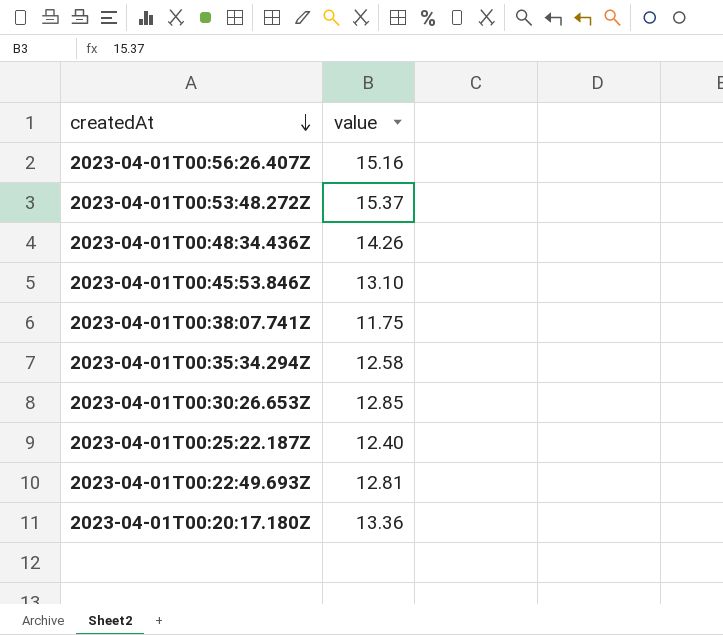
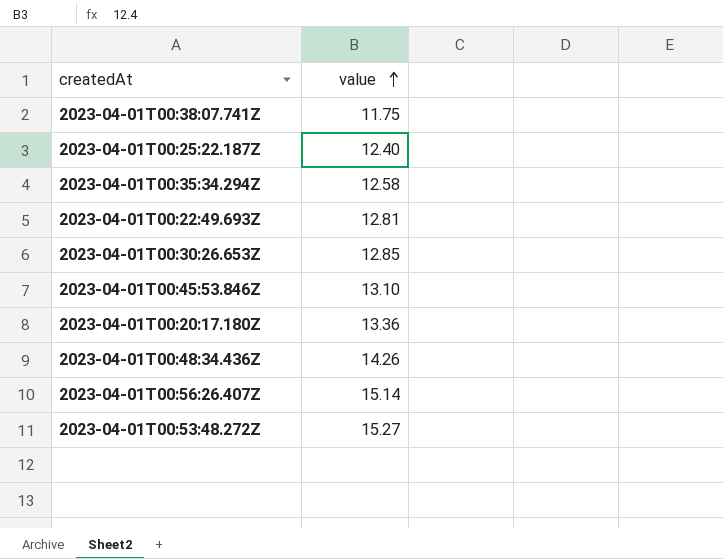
row order: createdAt descending -> value ascending
2023-04-01T00:56:26.407Z | value: 15.16 -> 15.14
2023-04-01T00:53:48.272Z | value: 15.37 -> 15.27

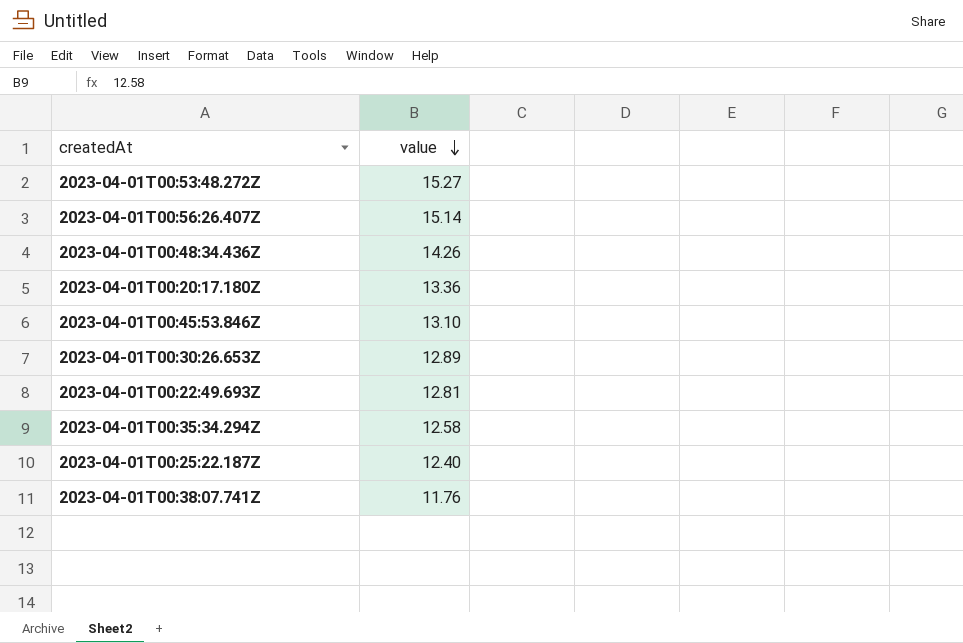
row order: value ascending -> value descending
2023-04-01T00:30:26.653Z | value: 12.85 -> 12.89
2023-04-01T00:38:07.741Z | value: 11.75 -> 11.76

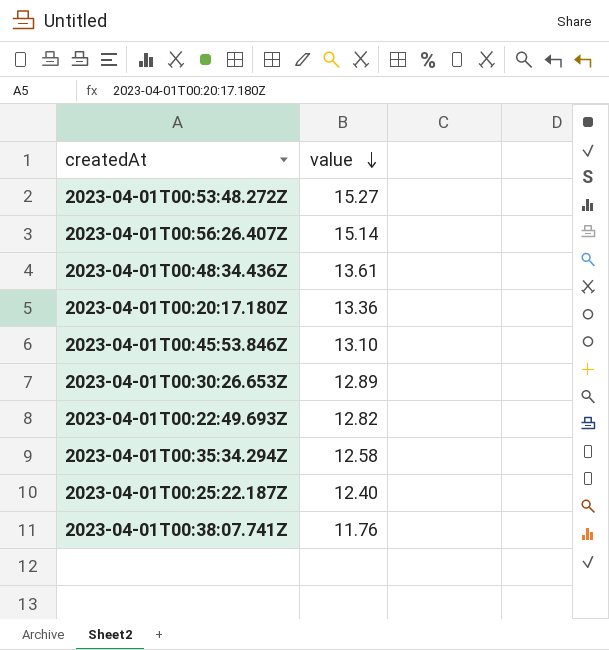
2023-04-01T00:48:34.436Z | value: 14.26 -> 13.61
2023-04-01T00:22:49.693Z | value: 12.81 -> 12.82

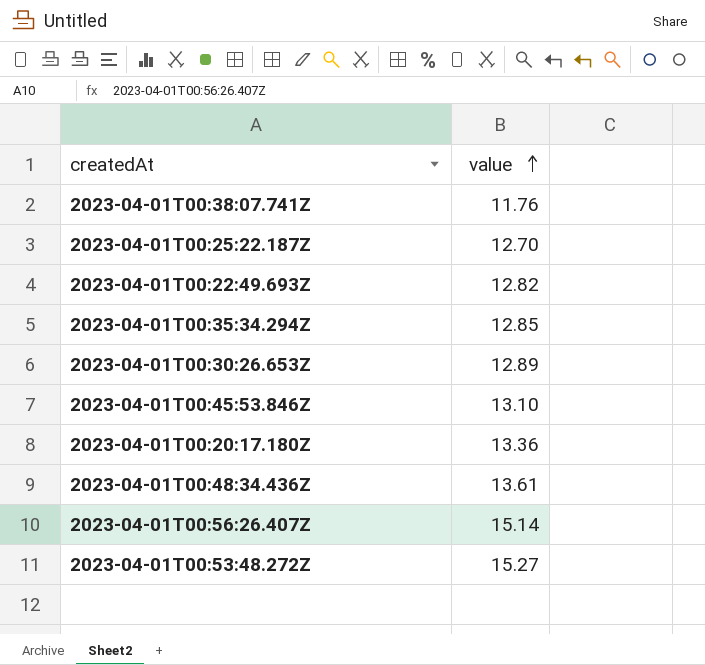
row order: value descending -> value ascending
2023-04-01T00:25:22.187Z | value: 12.40 -> 12.70
2023-04-01T00:35:34.294Z | value: 12.58 -> 12.85

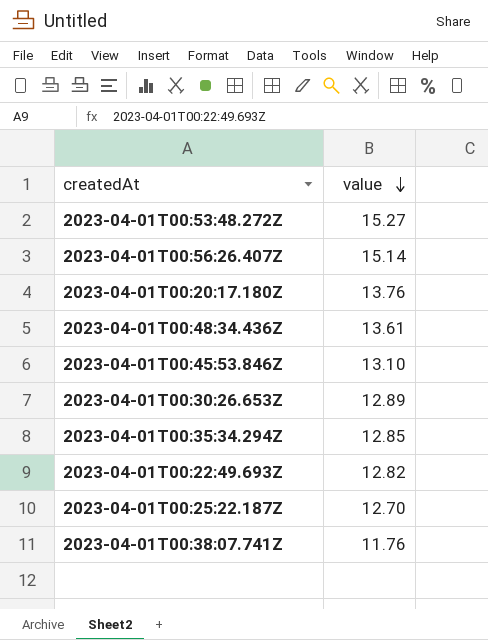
row order: value ascending -> value descending
2023-04-01T00:20:17.180Z | value: 13.36 -> 13.76

